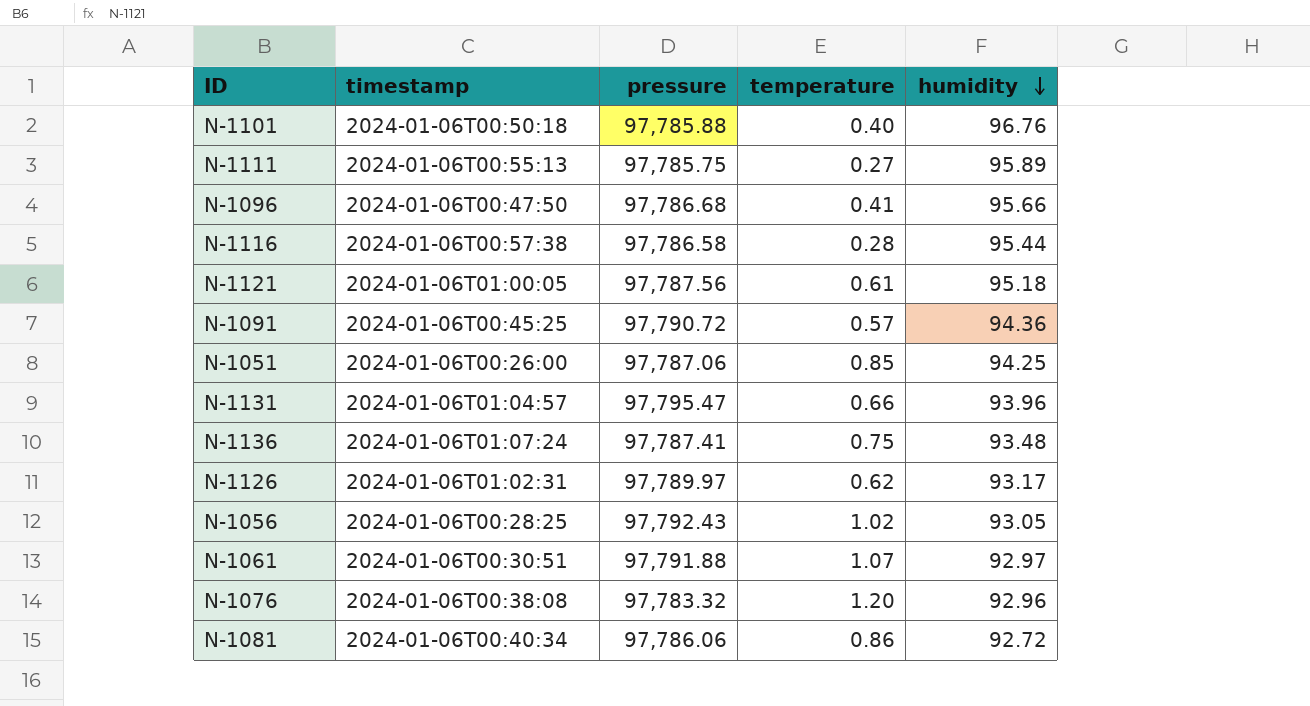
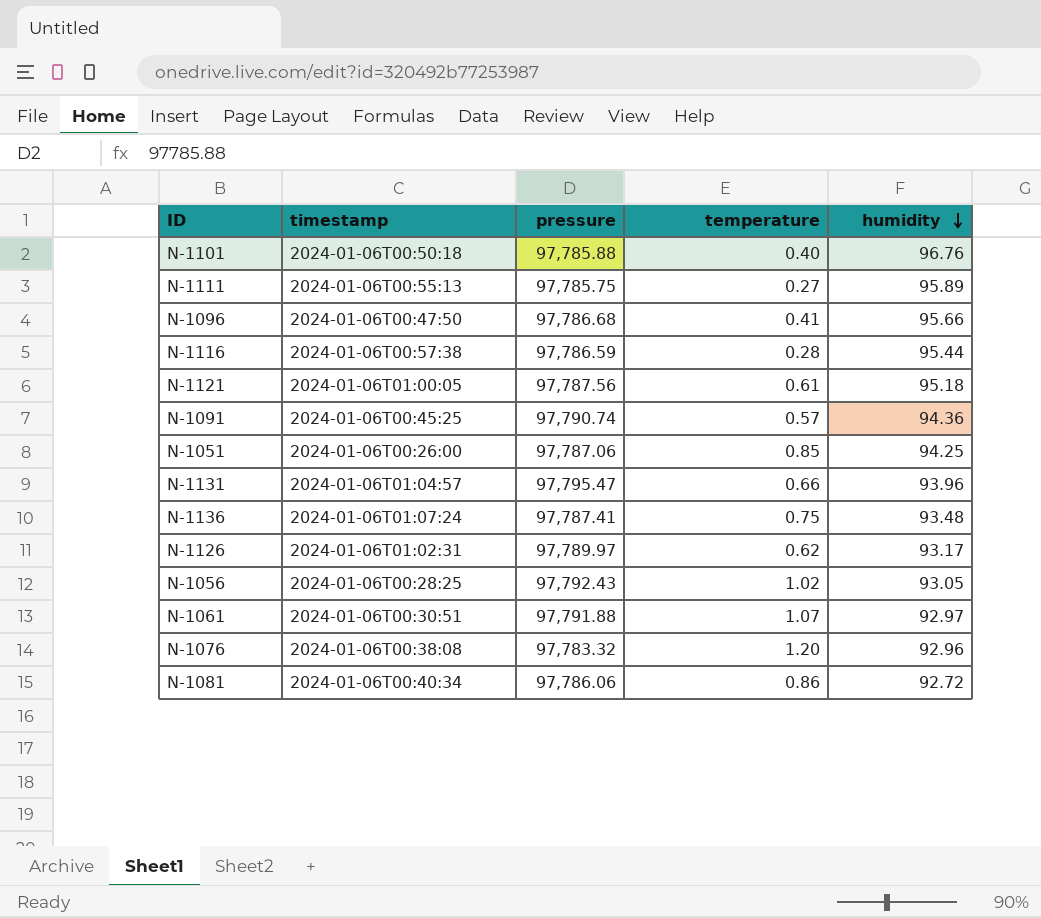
N-1116 | pressure: 97,786.58 -> 97,786.59
N-1091 | pressure: 97,790.72 -> 97,790.74

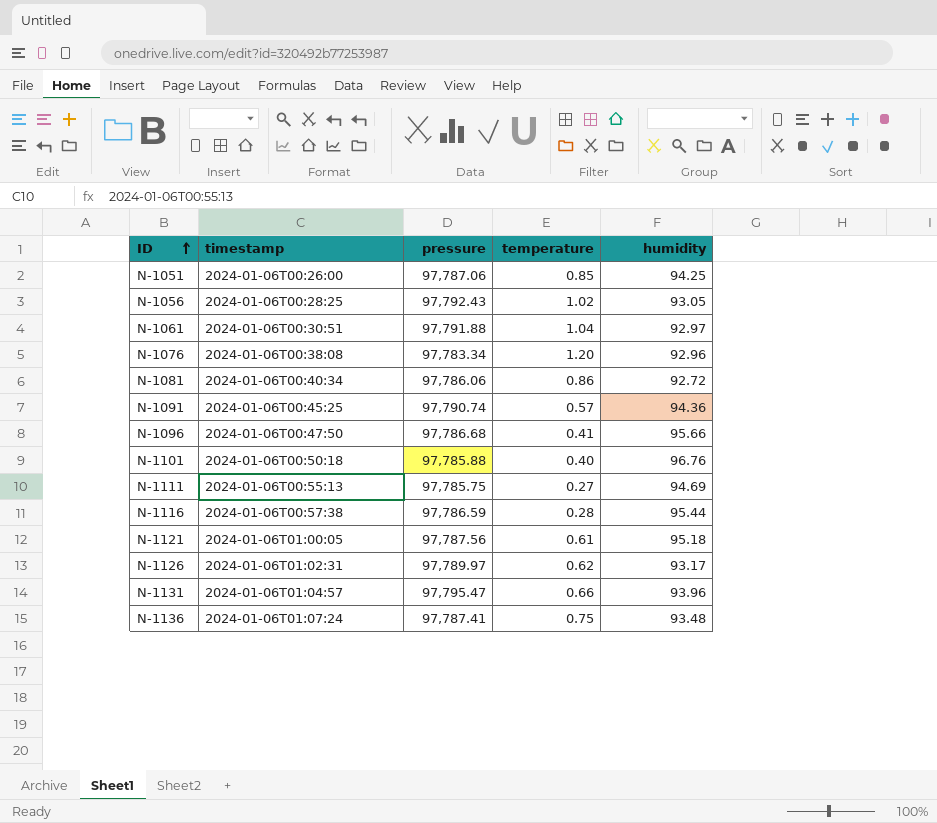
row order: humidity descending -> ID ascending
N-1061 | temperature: 1.07 -> 1.04
N-1076 | pressure: 97,783.32 -> 97,783.34
N-1111 | humidity: 95.89 -> 94.69

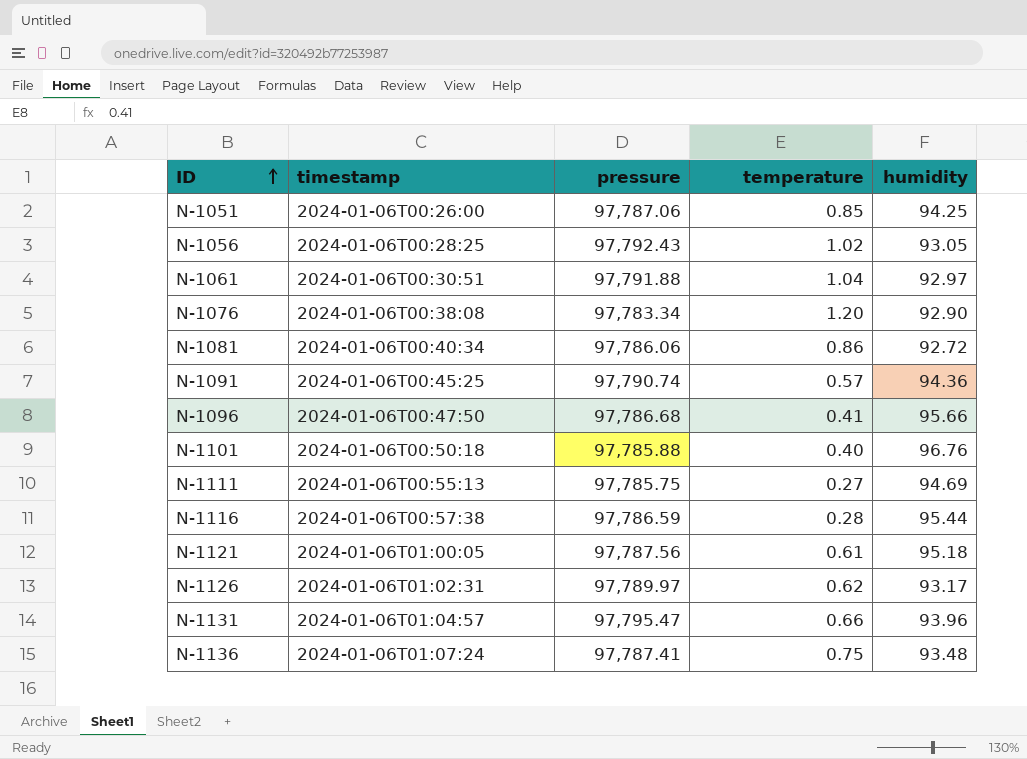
N-1076 | humidity: 92.96 -> 92.90

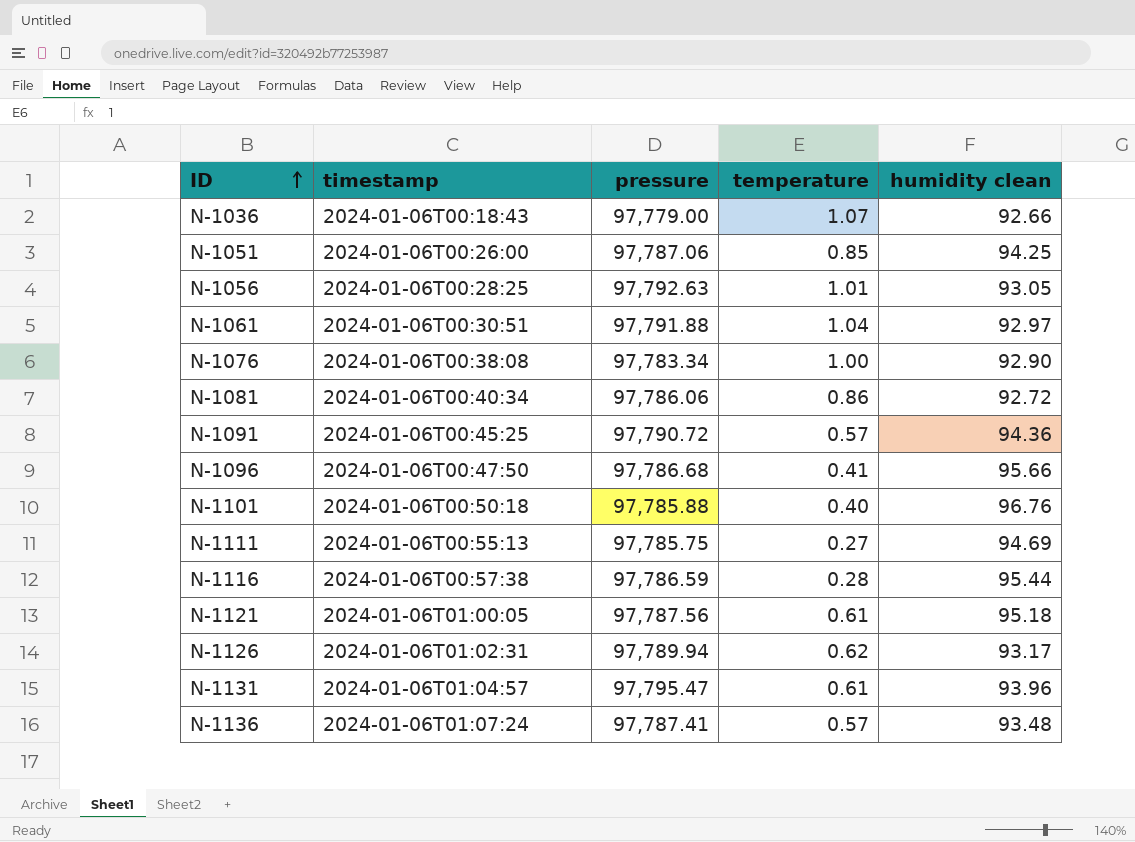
column name: humidity -> humidity clean
row N-1036: none -> 2024-01-06T00:18:43 | 97,779.00 | 1.07 | 92.66
N-1056 | pressure: 97,792.43 -> 97,792.63
N-1056 | temperature: 1.02 -> 1.01
N-1076 | temperature: 1.20 -> 1.00
N-1091 | pressure: 97,790.74 -> 97,790.72
N-1126 | pressure: 97,789.97 -> 97,789.94
N-1131 | temperature: 0.66 -> 0.61
N-1136 | temperature: 0.75 -> 0.57

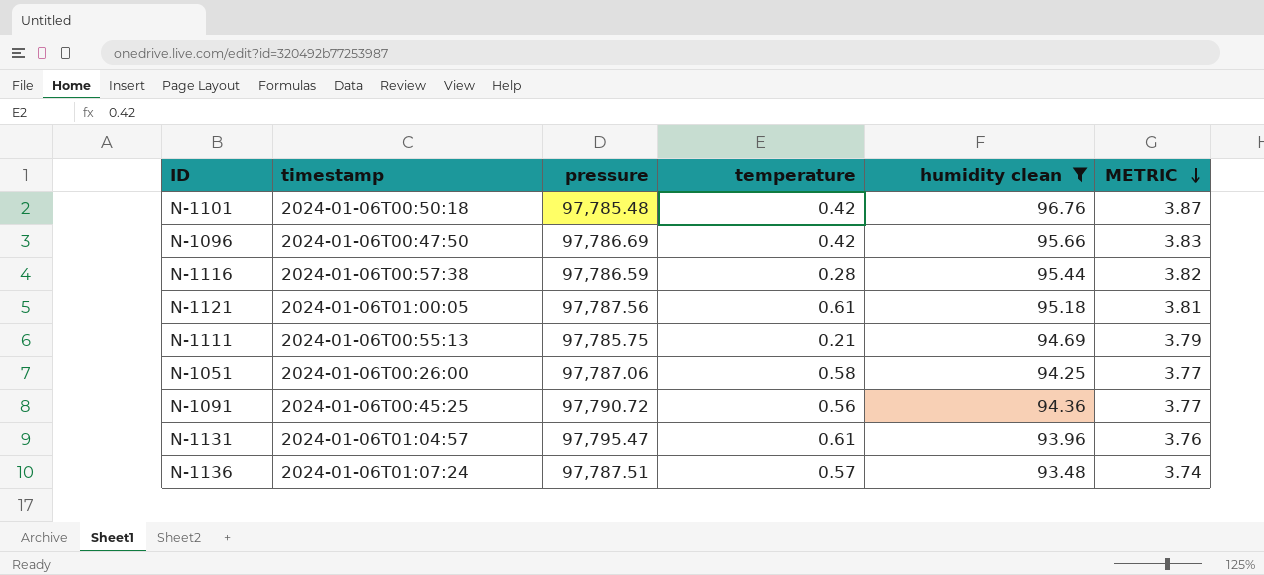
filter: none -> humidity clean >= 93.48
row order: ID ascending -> METRIC descending
column METRIC | formula: none -> [humidity clean] * 0.04
N-1101 | pressure: 97,785.88 -> 97,785.48
N-1101 | temperature: 0.40 -> 0.42
N-1096 | pressure: 97,786.68 -> 97,786.69
N-1096 | temperature: 0.41 -> 0.42
N-1111 | temperature: 0.27 -> 0.21
N-1051 | temperature: 0.85 -> 0.58
N-1091 | temperature: 0.57 -> 0.56
N-1136 | pressure: 97,787.41 -> 97,787.51

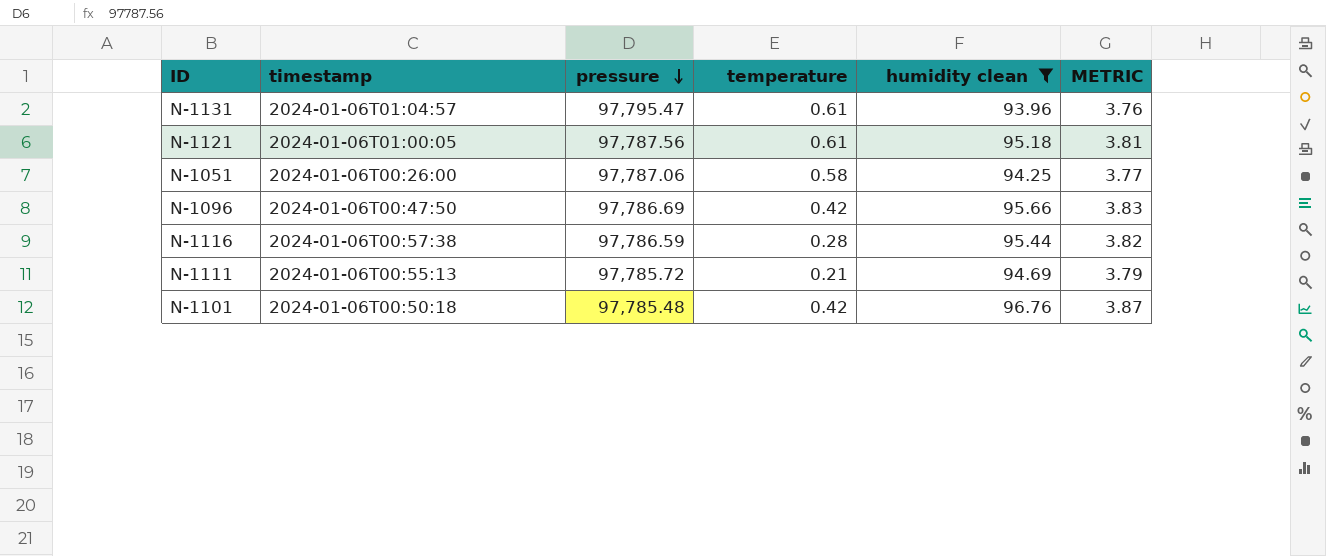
row order: METRIC descending -> pressure descending
row N-1091: 2024-01-06T00:45:25 | 97,790.72 | 0.56 | 94.36 | 3.77 -> none
row N-1136: 2024-01-06T01:07:24 | 97,787.51 | 0.57 | 93.48 | 3.74 -> none
N-1111 | pressure: 97,785.75 -> 97,785.72

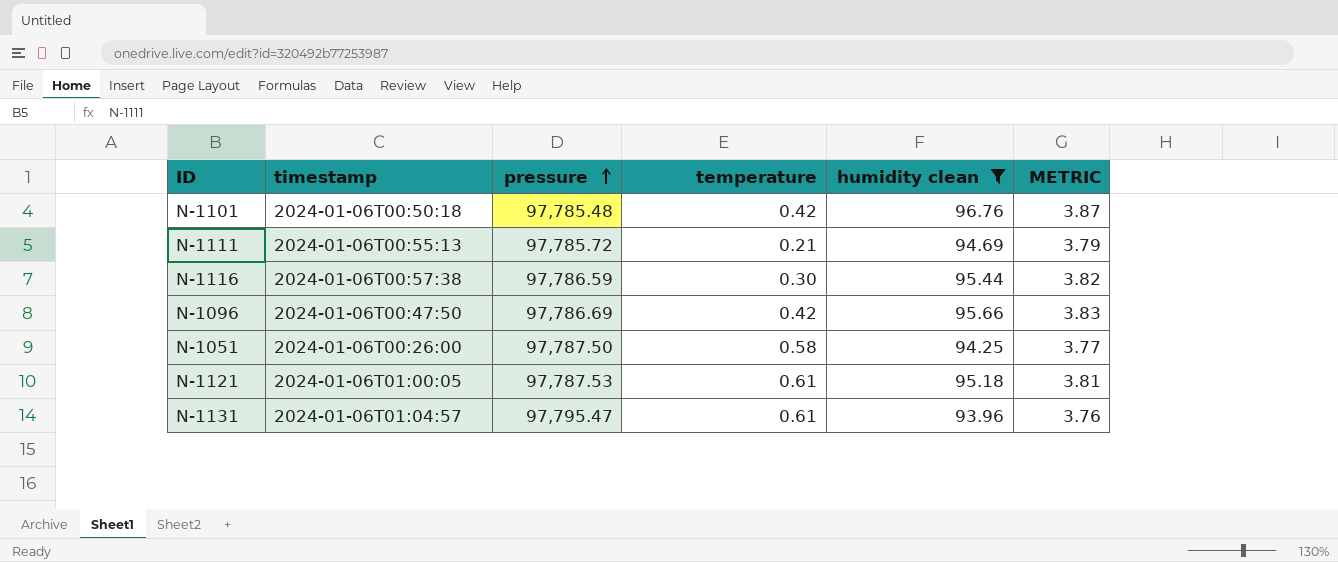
row order: pressure descending -> pressure ascending
N-1116 | temperature: 0.28 -> 0.30
N-1051 | pressure: 97,787.06 -> 97,787.50
N-1121 | pressure: 97,787.56 -> 97,787.53

